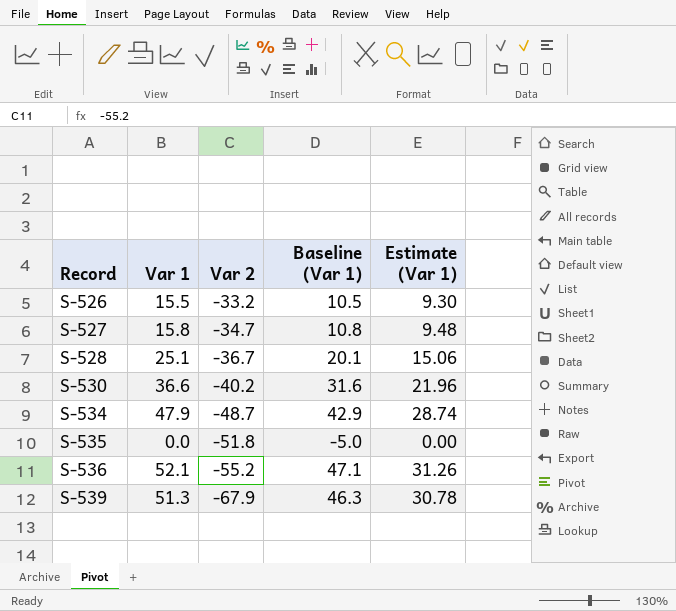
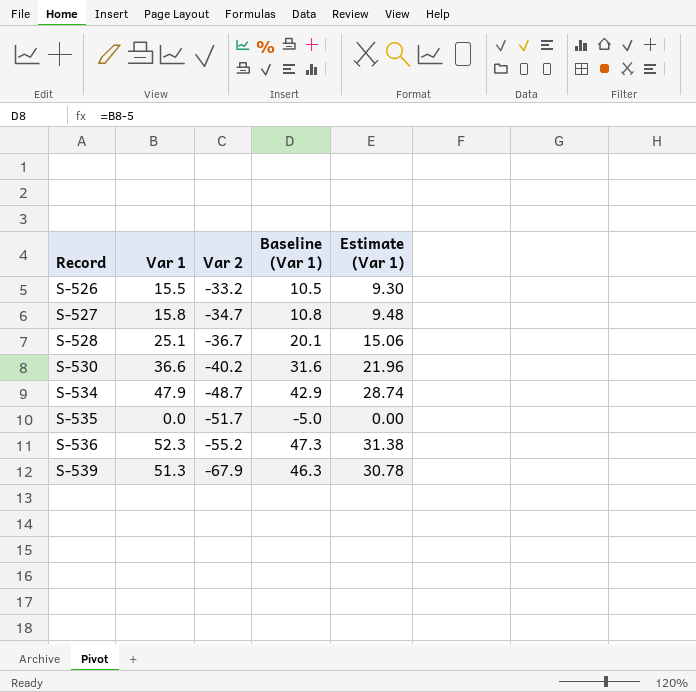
S-535 | Var 2: -51.8 -> -51.7
S-536 | Var 1: 52.1 -> 52.3
S-536 | Baseline (Var 1): 47.1 -> 47.3
S-536 | Estimate (Var 1): 31.26 -> 31.38

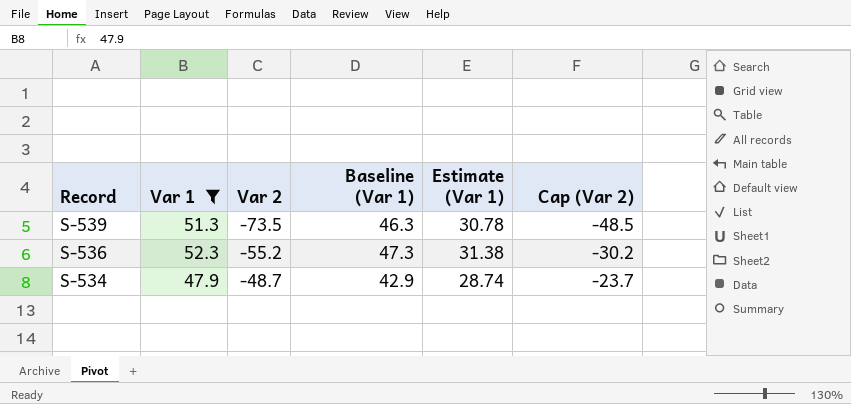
filter: none -> Var 1 >= 47.9
row order: Record ascending -> Record descending
column Cap (Var 2) | formula: none -> [Var 2] + 25
S-539 | Var 2: -67.9 -> -73.5

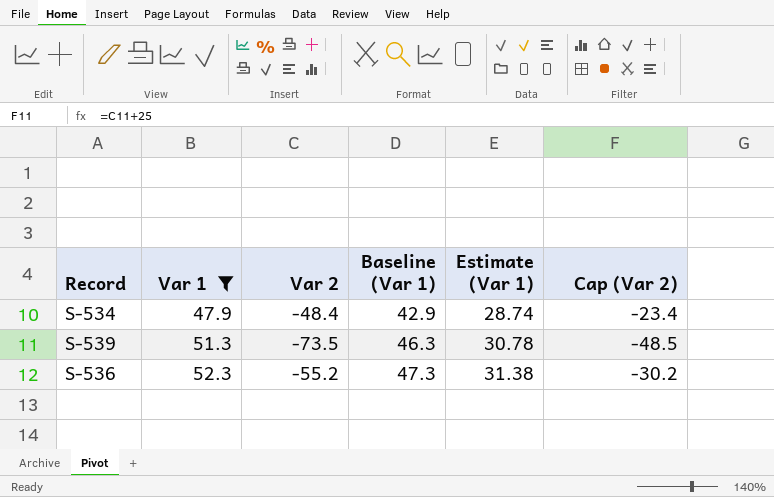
row order: Record descending -> Var 1 ascending
S-534 | Var 2: -48.7 -> -48.4
S-534 | Cap (Var 2): -23.7 -> -23.4

